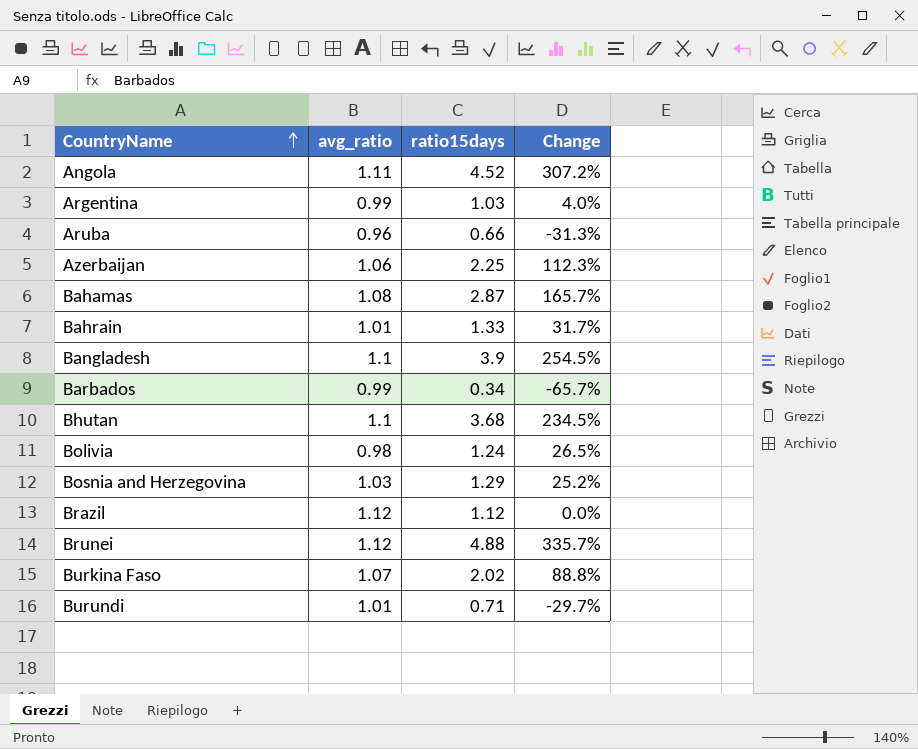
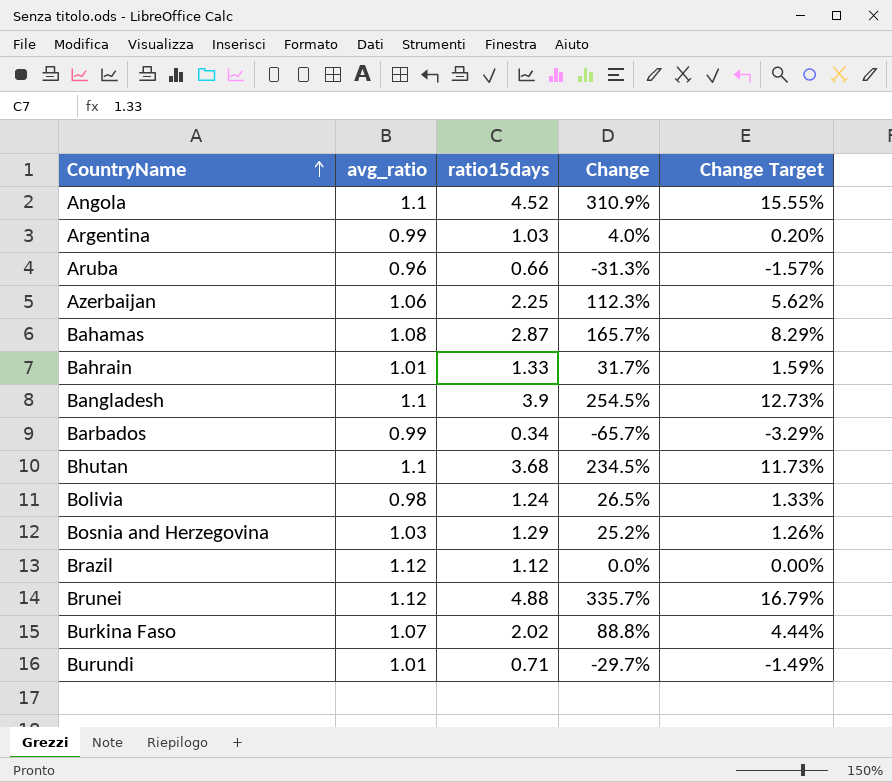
column Change Target | formula: none -> [Change] * 0.05
Angola | avg_ratio: 1.11 -> 1.1
Angola | Change: 307.2% -> 310.9%

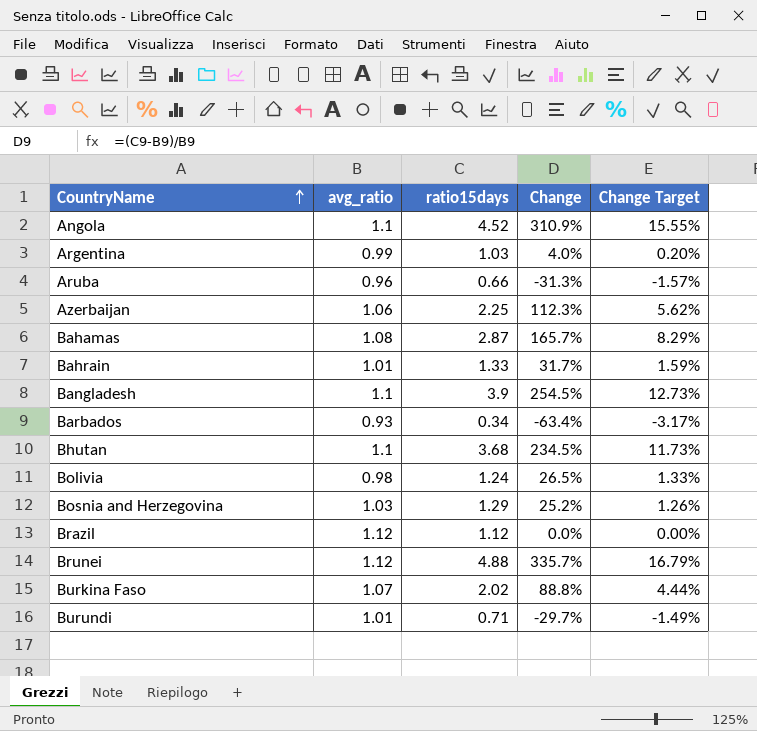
Barbados | avg_ratio: 0.99 -> 0.93
Barbados | Change: -65.7% -> -63.4%
Barbados | Change Target: -3.29% -> -3.17%

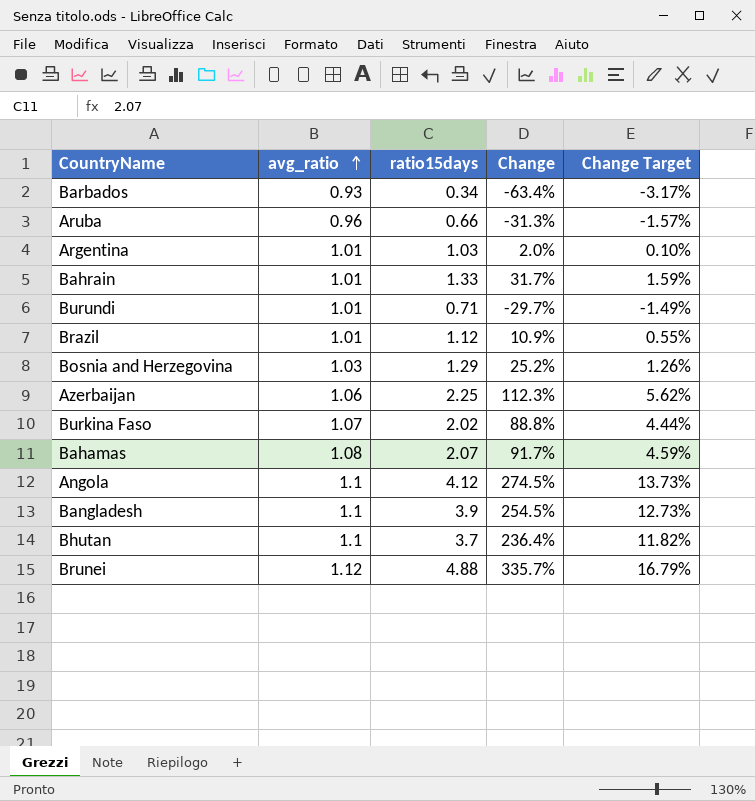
row order: CountryName ascending -> avg_ratio ascending
row Bolivia: 0.98 | 1.24 | 26.5% | 1.33% -> none
Argentina | avg_ratio: 0.99 -> 1.01
Argentina | Change: 4.0% -> 2.0%
Argentina | Change Target: 0.20% -> 0.10%
Brazil | avg_ratio: 1.12 -> 1.01
Brazil | Change: 0.0% -> 10.9%
Brazil | Change Target: 0.00% -> 0.55%
Bahamas | ratio15days: 2.87 -> 2.07
Bahamas | Change: 165.7% -> 91.7%
Bahamas | Change Target: 8.29% -> 4.59%
Angola | ratio15days: 4.52 -> 4.12
Angola | Change: 310.9% -> 274.5%
Angola | Change Target: 15.55% -> 13.73%
Bhutan | ratio15days: 3.68 -> 3.7
Bhutan | Change: 234.5% -> 236.4%
Bhutan | Change Target: 11.73% -> 11.82%

